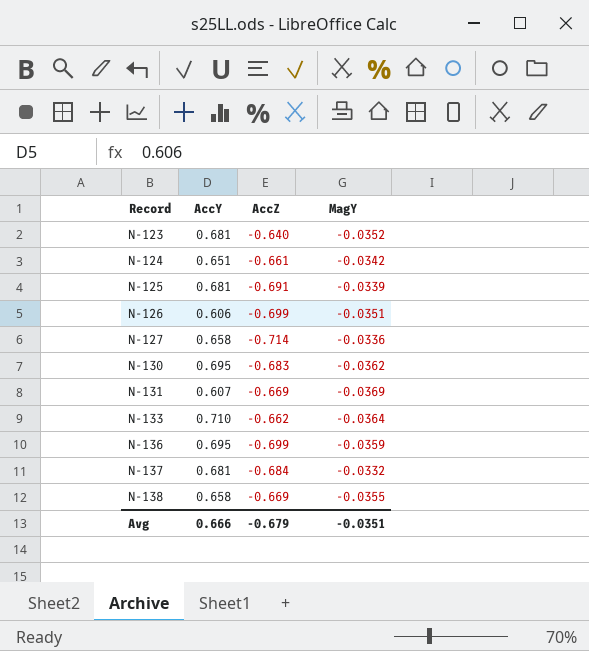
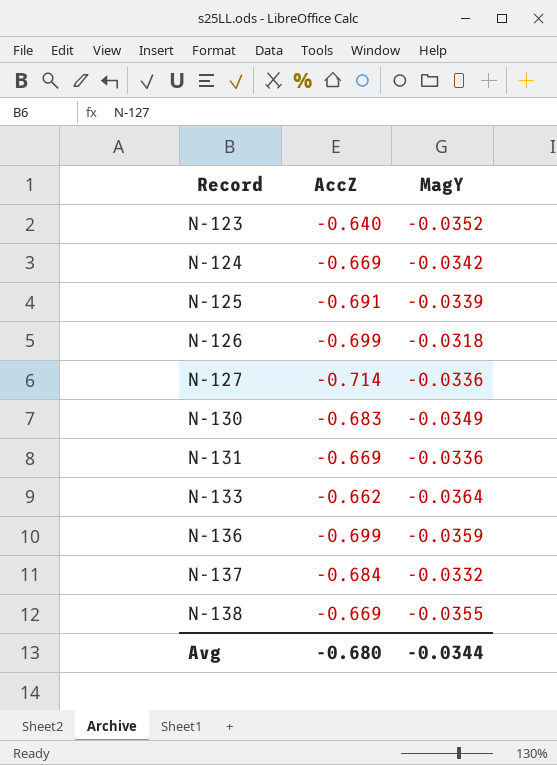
column AccY | position: 2 -> none
N-124 | AccZ: -0.661 -> -0.669
N-126 | MagY: -0.0351 -> -0.0318
N-130 | MagY: -0.0362 -> -0.0349
N-131 | MagY: -0.0369 -> -0.0336
Avg | AccZ: -0.679 -> -0.680
Avg | MagY: -0.0351 -> -0.0344

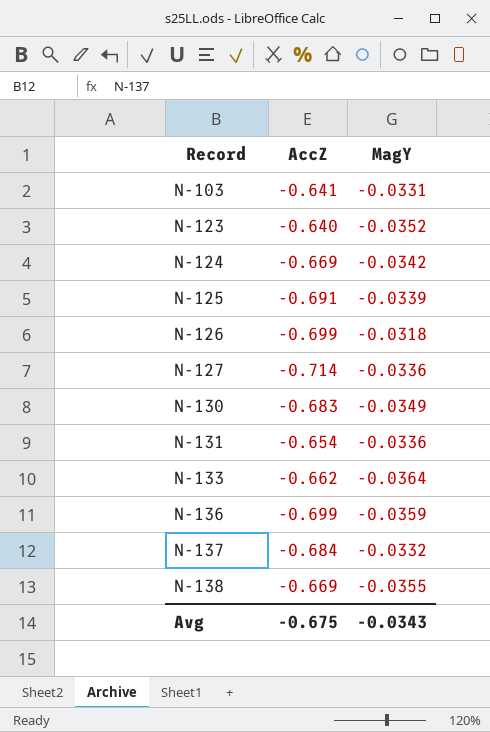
row N-103: none -> -0.641 | -0.0331
N-131 | AccZ: -0.669 -> -0.654
Avg | AccZ: -0.680 -> -0.675
Avg | MagY: -0.0344 -> -0.0343

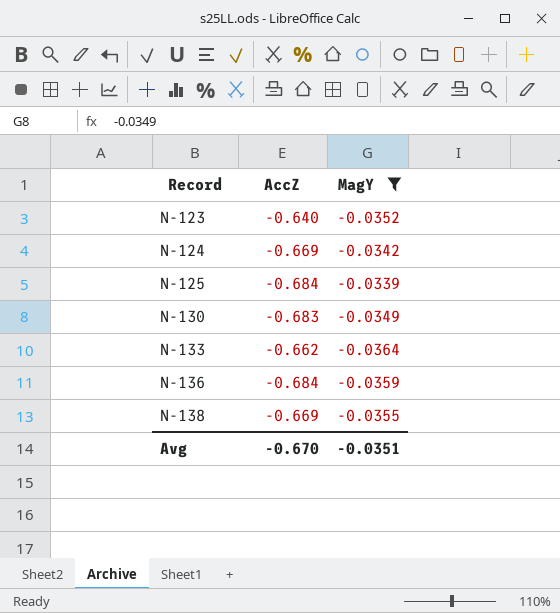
filter: none -> MagY <= -0.0339
N-125 | AccZ: -0.691 -> -0.684
N-136 | AccZ: -0.699 -> -0.684
Avg | AccZ: -0.675 -> -0.670
Avg | MagY: -0.0343 -> -0.0351

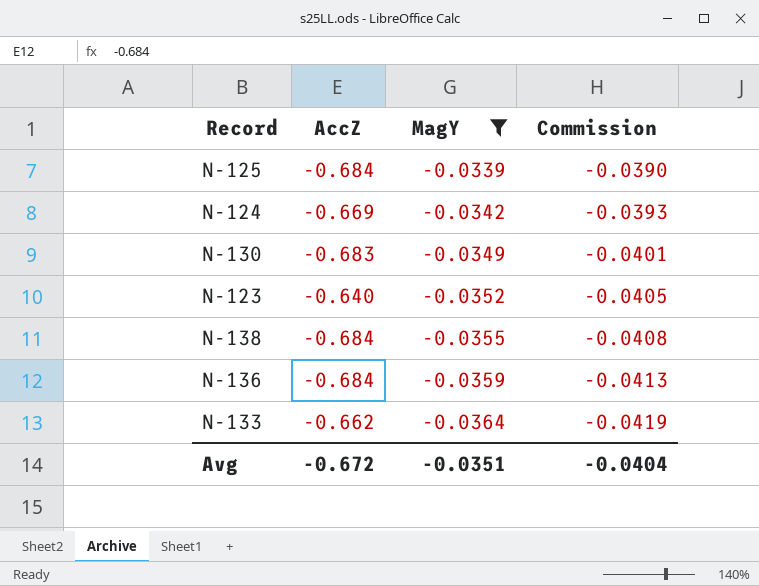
row order: Record ascending -> MagY descending
column Commission | formula: none -> [MagY] * 1.15
N-138 | AccZ: -0.669 -> -0.684
Avg | AccZ: -0.670 -> -0.672

